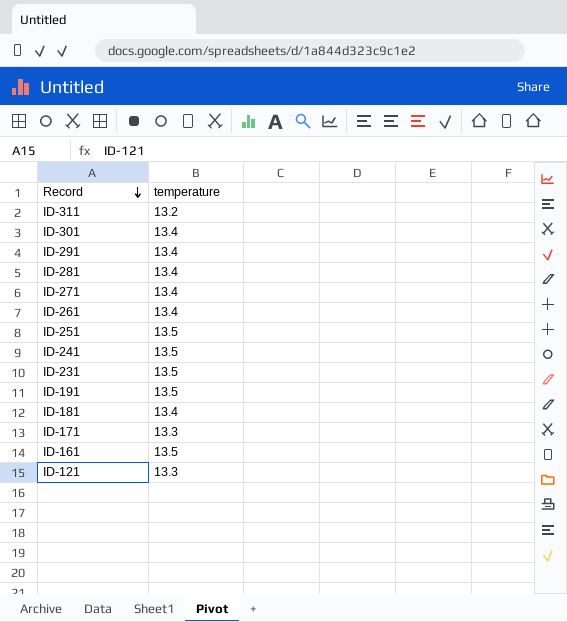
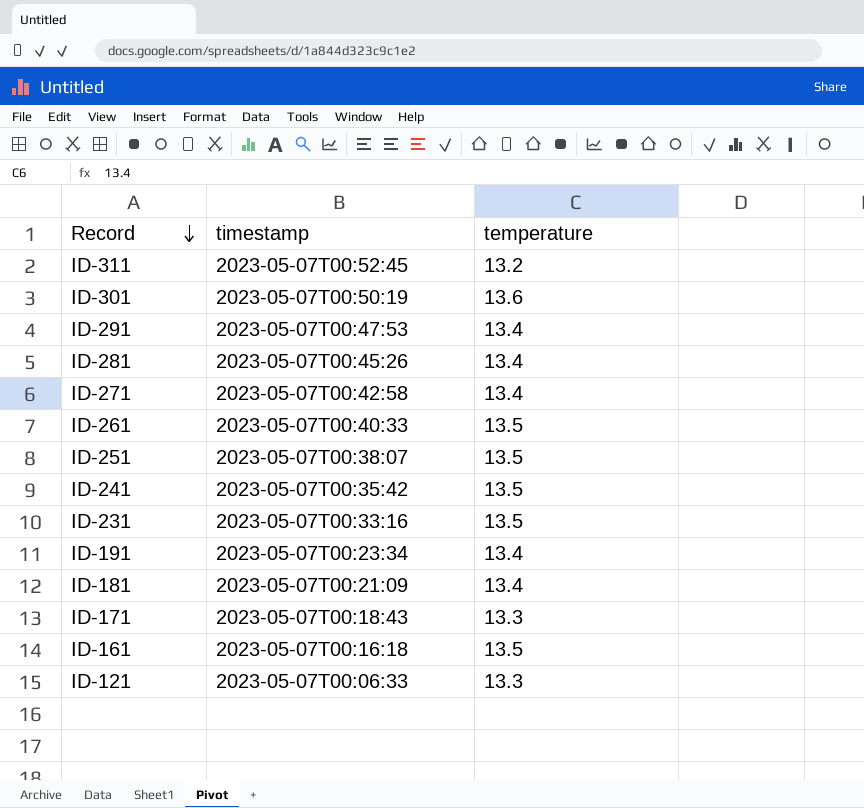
column timestamp | position: none -> 2
ID-301 | temperature: 13.4 -> 13.6
ID-261 | temperature: 13.4 -> 13.5
ID-191 | temperature: 13.5 -> 13.4

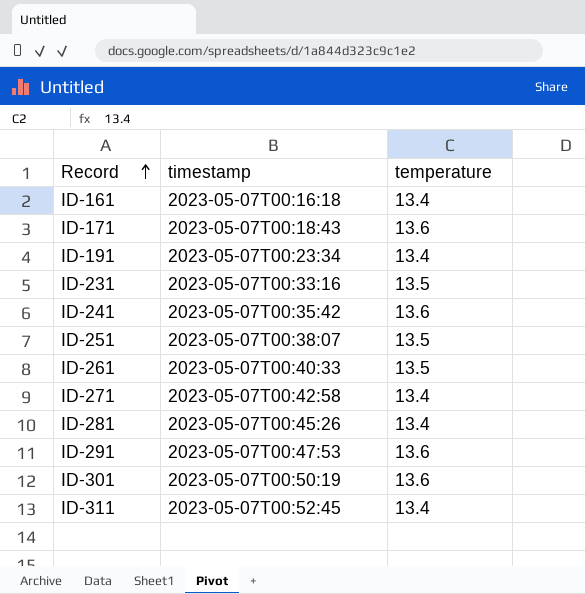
row order: Record descending -> Record ascending
row ID-181: 2023-05-07T00:21:09 | 13.4 -> none
row ID-121: 2023-05-07T00:06:33 | 13.3 -> none
ID-161 | temperature: 13.5 -> 13.4
ID-171 | temperature: 13.3 -> 13.6
ID-241 | temperature: 13.5 -> 13.6
ID-291 | temperature: 13.4 -> 13.6
ID-311 | temperature: 13.2 -> 13.4

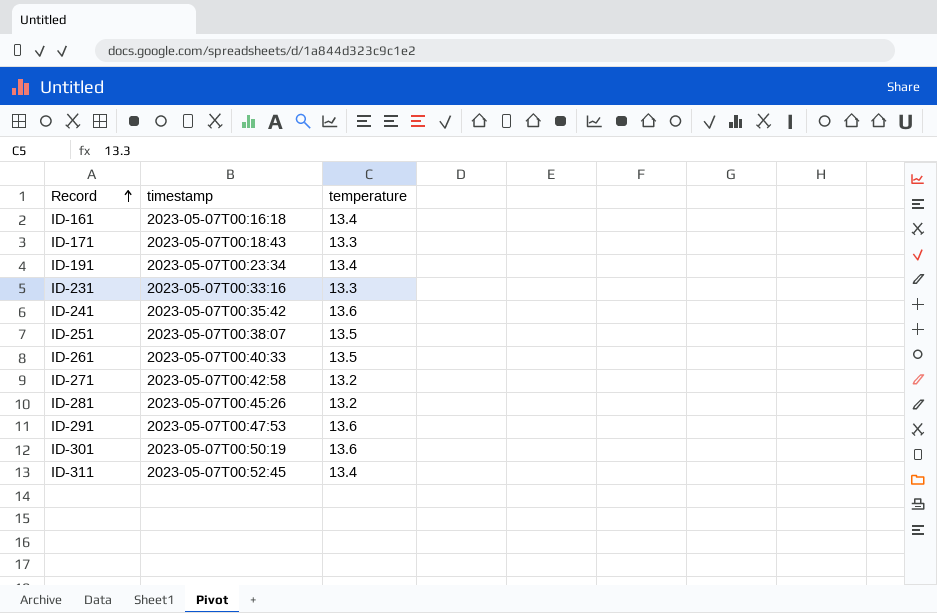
ID-171 | temperature: 13.6 -> 13.3
ID-231 | temperature: 13.5 -> 13.3
ID-271 | temperature: 13.4 -> 13.2
ID-281 | temperature: 13.4 -> 13.2

